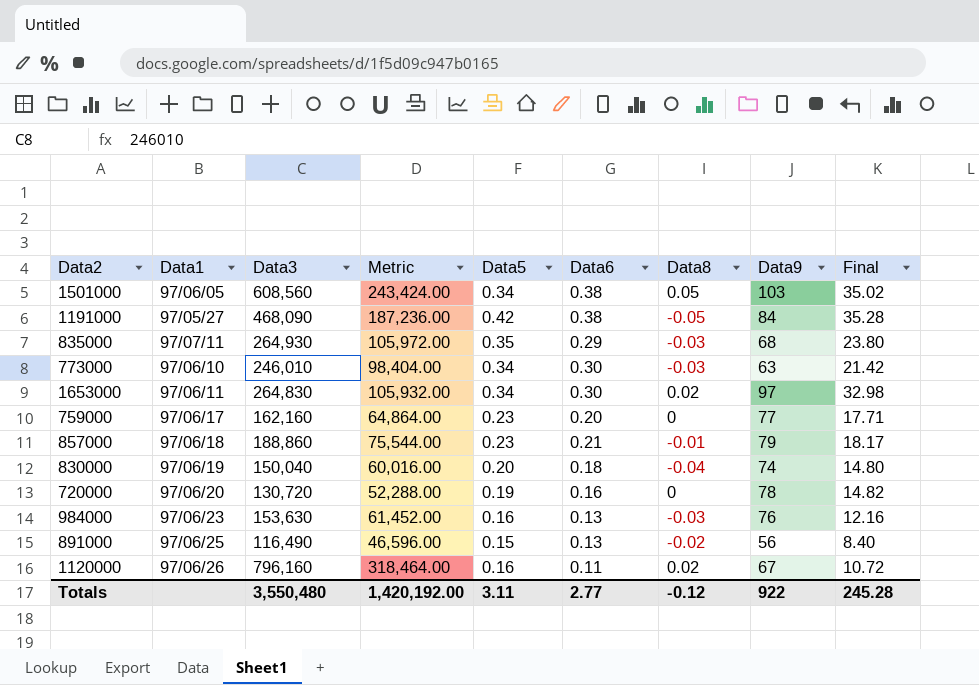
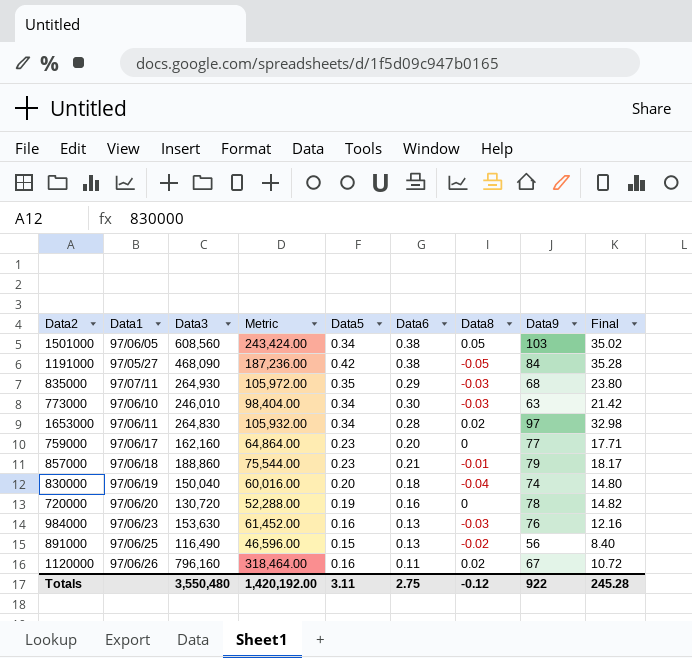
1653000 | Data6: 0.30 -> 0.28
Totals | Data6: 2.77 -> 2.75

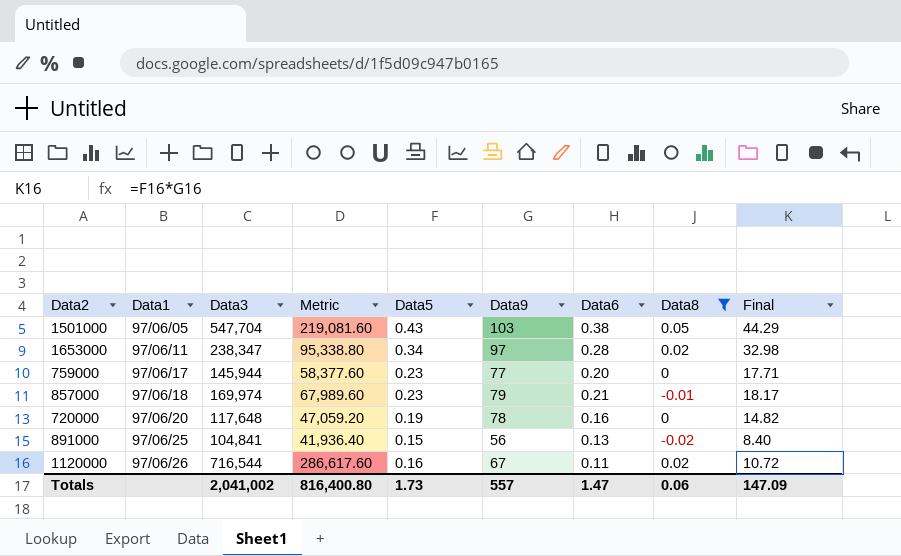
filter: none -> Data8 >= -0.02
column Data9 | position: 8 -> 6
1501000 | Data3: 608,560 -> 547,704
1501000 | Metric: 243,424.00 -> 219,081.60
1501000 | Data5: 0.34 -> 0.43
1501000 | Final: 35.02 -> 44.29
1653000 | Data3: 264,830 -> 238,347
1653000 | Metric: 105,932.00 -> 95,338.80
759000 | Data3: 162,160 -> 145,944
759000 | Metric: 64,864.00 -> 58,377.60
857000 | Data3: 188,860 -> 169,974
857000 | Metric: 75,544.00 -> 67,989.60
720000 | Data3: 130,720 -> 117,648
720000 | Metric: 52,288.00 -> 47,059.20
891000 | Data3: 116,490 -> 104,841
891000 | Metric: 46,596.00 -> 41,936.40
1120000 | Data3: 796,160 -> 716,544
1120000 | Metric: 318,464.00 -> 286,617.60
Totals | Data3: 3,550,480 -> 2,041,002
Totals | Metric: 1,420,192.00 -> 816,400.80
Totals | Data5: 3.11 -> 1.73
Totals | Data9: 922 -> 557
Totals | Data6: 2.75 -> 1.47
Totals | Data8: -0.12 -> 0.06
Totals | Final: 245.28 -> 147.09

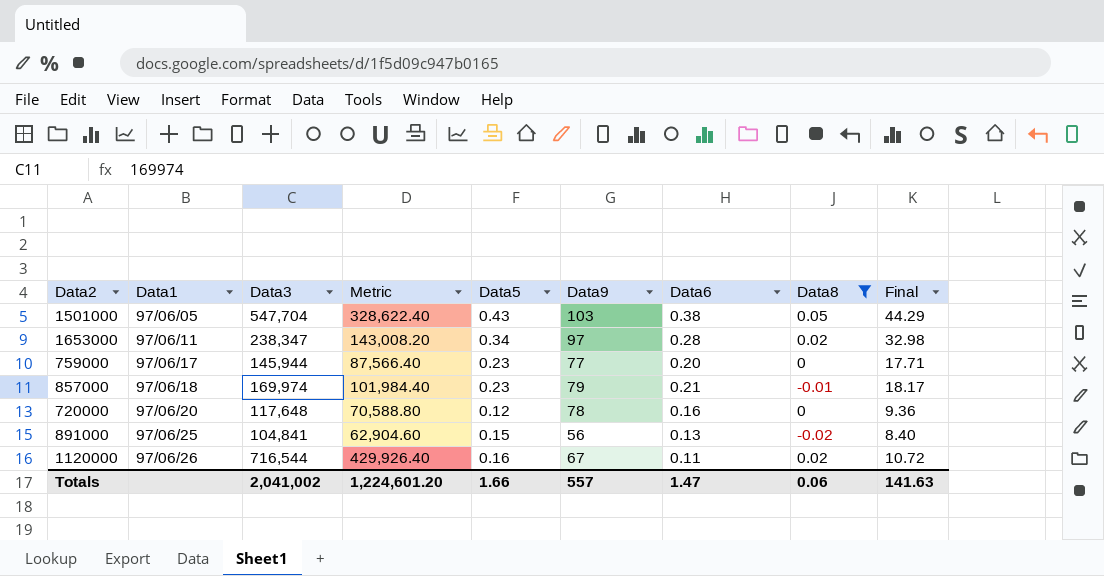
column Metric | formula: [Data3] * 0.4 -> [Data3] * 0.6
720000 | Data5: 0.19 -> 0.12
720000 | Final: 14.82 -> 9.36
Totals | Metric: 816,400.80 -> 1,224,601.20
Totals | Data5: 1.73 -> 1.66
Totals | Final: 147.09 -> 141.63

